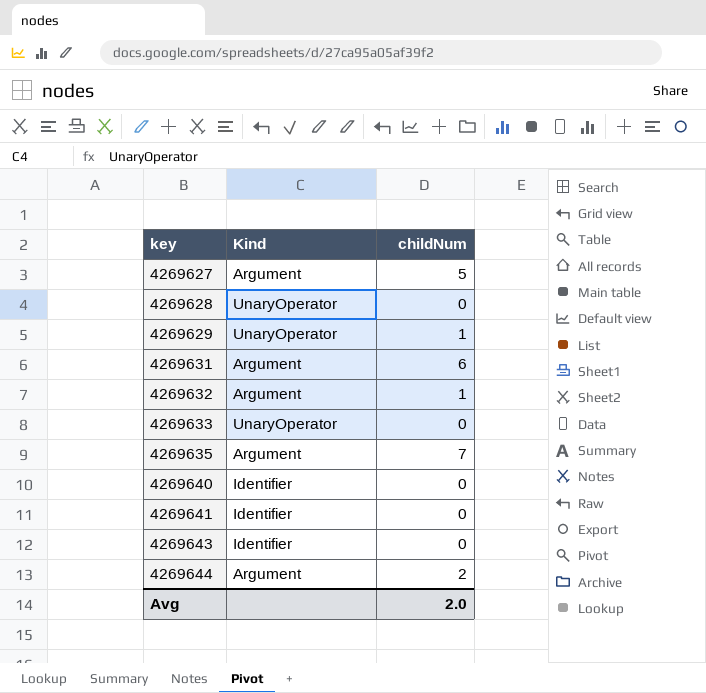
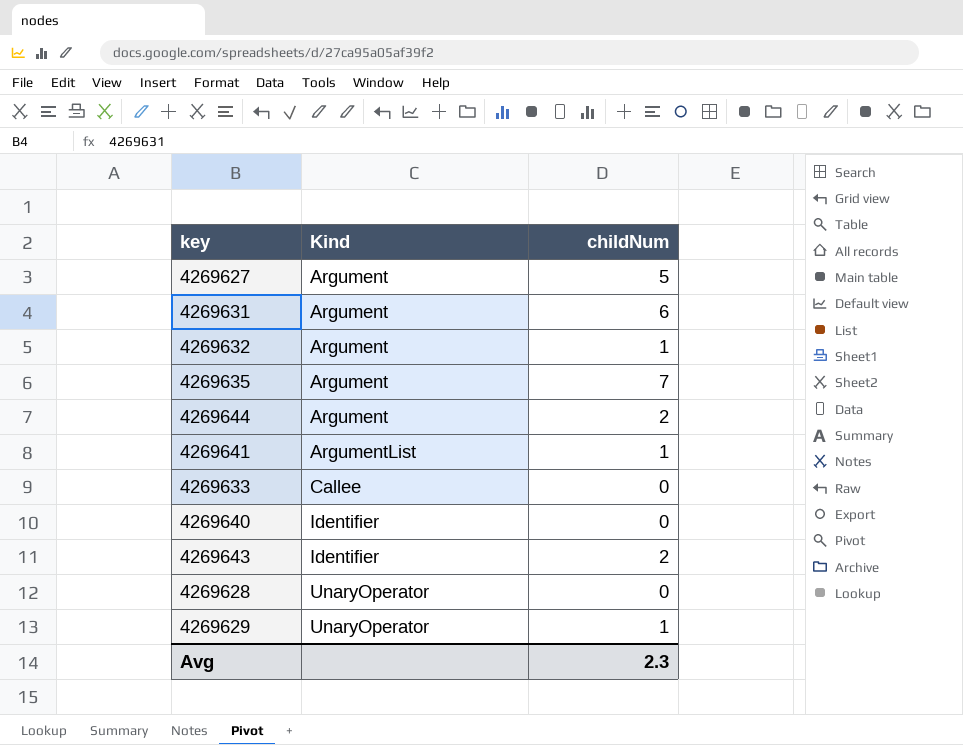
row order: key ascending -> Kind ascending
4269641 | Kind: Identifier -> ArgumentList
4269641 | childNum: 0 -> 1
4269633 | Kind: UnaryOperator -> Callee
4269643 | childNum: 0 -> 2
Avg | childNum: 2.0 -> 2.3

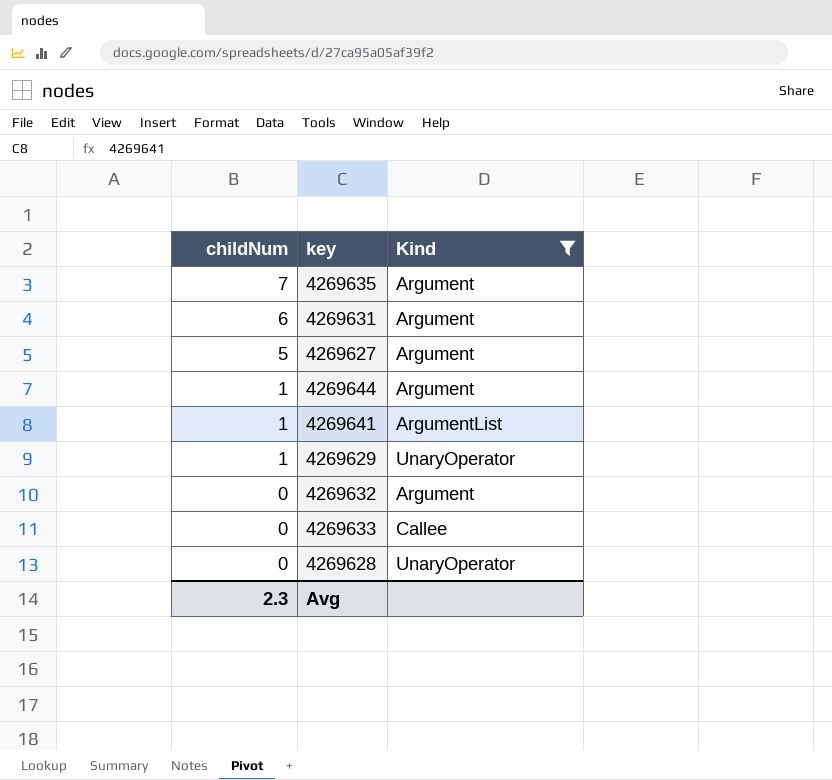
filter: none -> Kind != Identifier
row order: Kind ascending -> childNum descending
column childNum | position: 3 -> 1
4269644 | childNum: 2 -> 1
4269632 | childNum: 1 -> 0

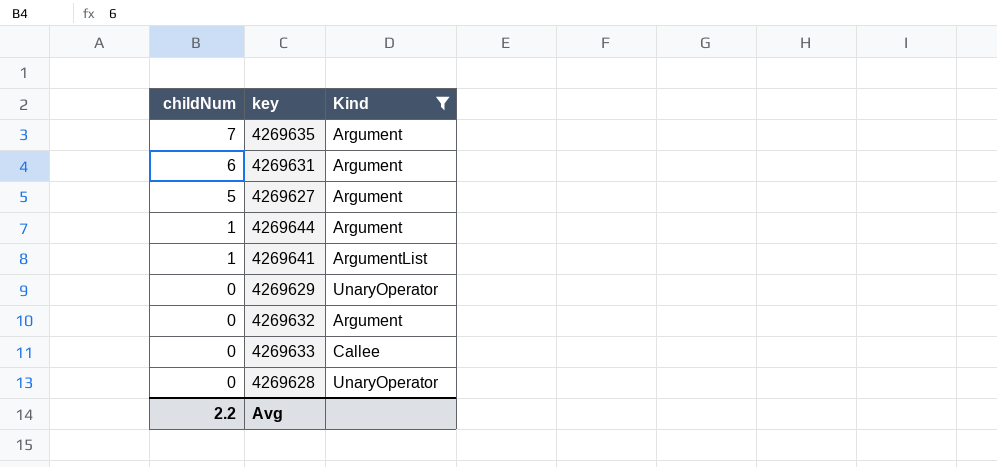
4269629 | childNum: 1 -> 0
Avg | childNum: 2.3 -> 2.2

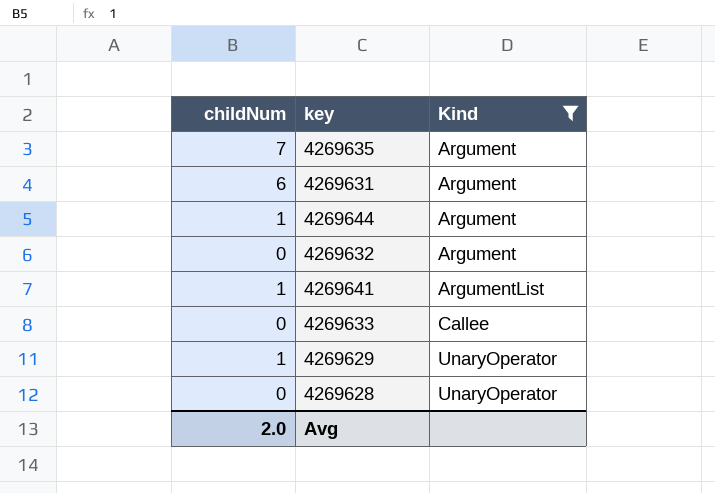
row order: childNum descending -> Kind ascending
row 4269627: 5 | Argument -> none
4269629 | childNum: 0 -> 1
Avg | childNum: 2.2 -> 2.0

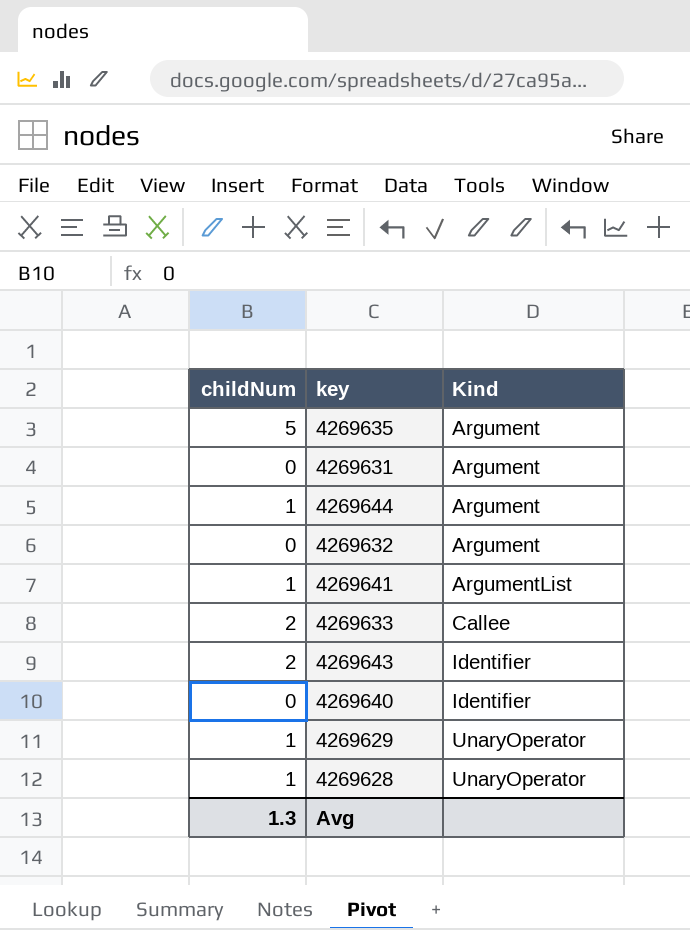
filter: Kind != Identifier -> none
4269635 | childNum: 7 -> 5
4269631 | childNum: 6 -> 0
4269633 | childNum: 0 -> 2
4269628 | childNum: 0 -> 1
Avg | childNum: 2.0 -> 1.3

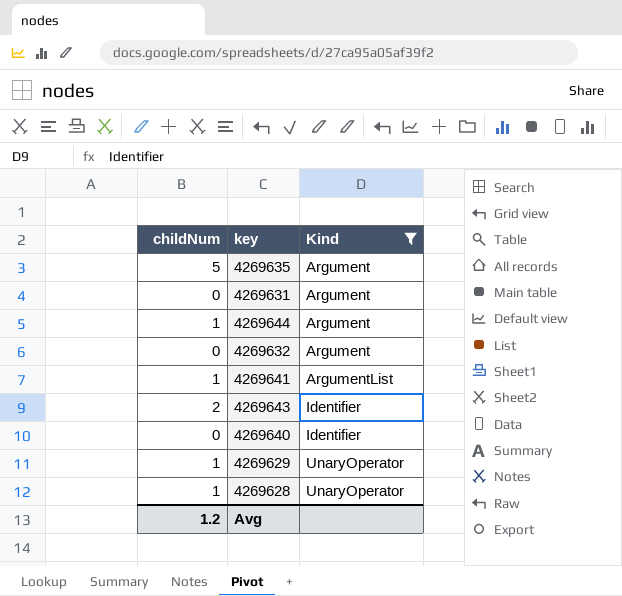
filter: none -> Kind != Callee
Avg | childNum: 1.3 -> 1.2

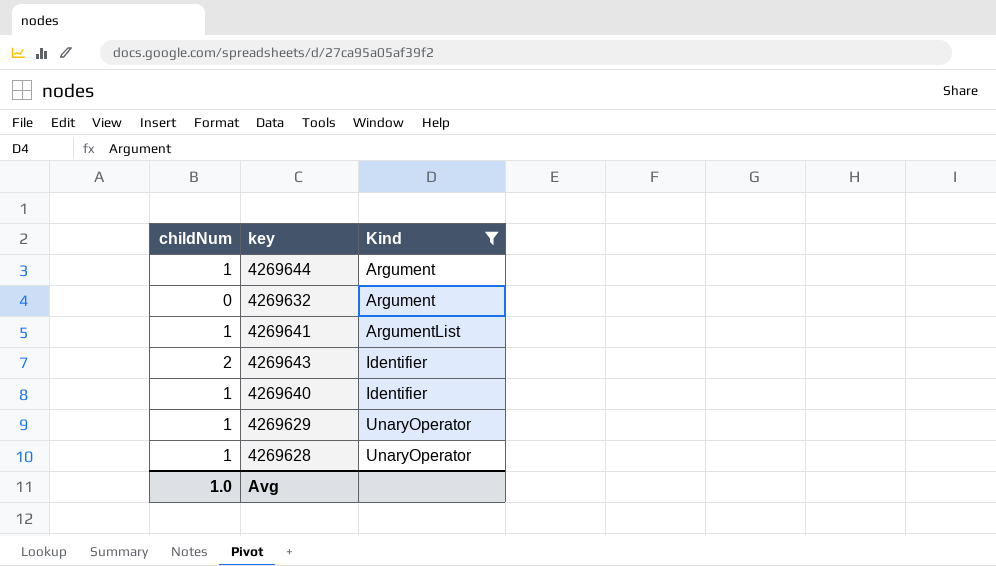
row 4269635: 5 | Argument -> none
row 4269631: 0 | Argument -> none
4269640 | childNum: 0 -> 1
Avg | childNum: 1.2 -> 1.0

